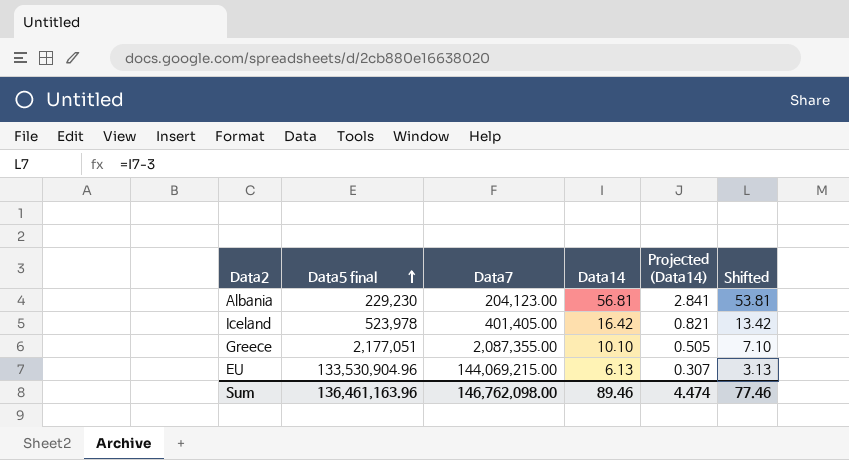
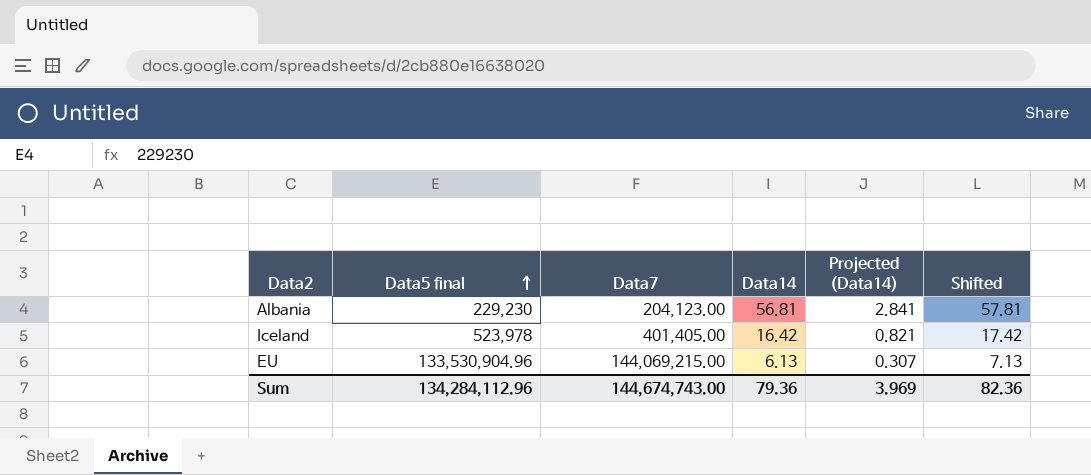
column Shifted | formula: [Data14] - 3 -> [Data14] + 1
row Greece: 2,177,051 | 2,087,355.00 | 10.10 | 0.505 | 7.10 -> none
Sum | Data5 final: 136,461,163.96 -> 134,284,112.96
Sum | Data7: 146,762,098.00 -> 144,674,743.00
Sum | Data14: 89.46 -> 79.36
Sum | Projected (Data14): 4.474 -> 3.969
Sum | Shifted: 77.46 -> 82.36

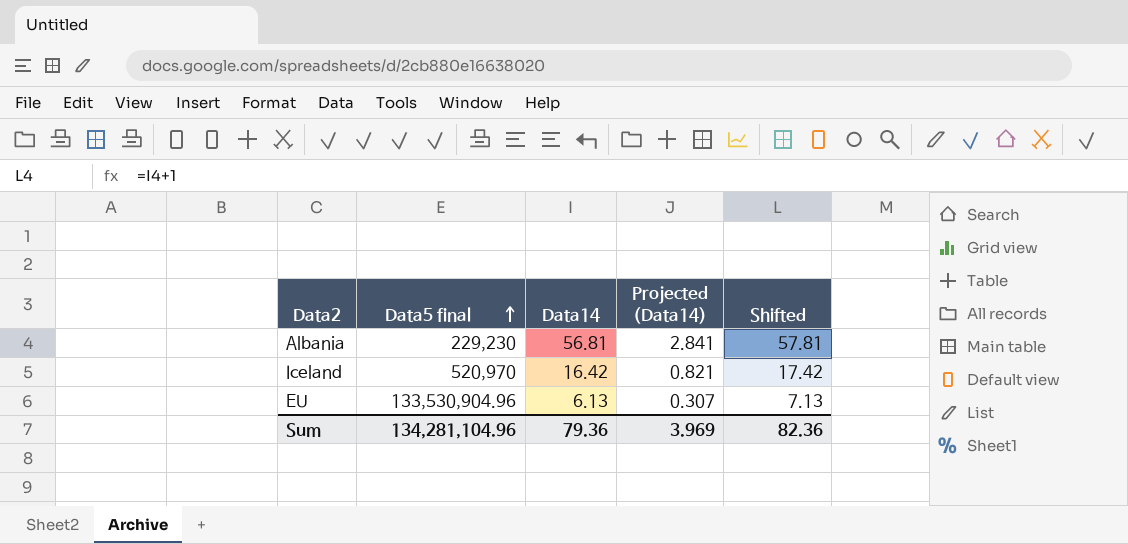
column Data7 | position: 3 -> none
Iceland | Data5 final: 523,978 -> 520,970
Sum | Data5 final: 134,284,112.96 -> 134,281,104.96

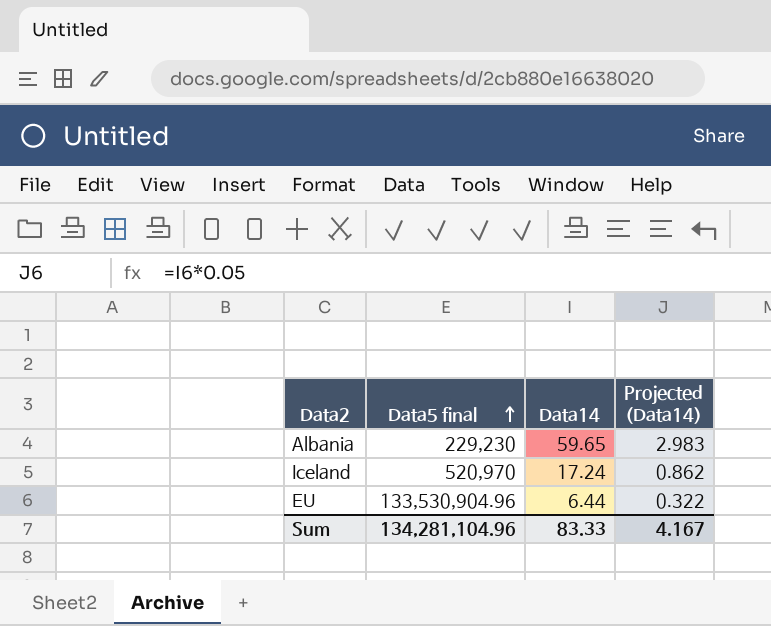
column Shifted | formula: [Data14] + 1 -> none
Albania | Data14: 56.81 -> 59.65
Albania | Projected (Data14): 2.841 -> 2.983
Iceland | Data14: 16.42 -> 17.24
Iceland | Projected (Data14): 0.821 -> 0.862
EU | Data14: 6.13 -> 6.44
EU | Projected (Data14): 0.307 -> 0.322
Sum | Data14: 79.36 -> 83.33
Sum | Projected (Data14): 3.969 -> 4.167

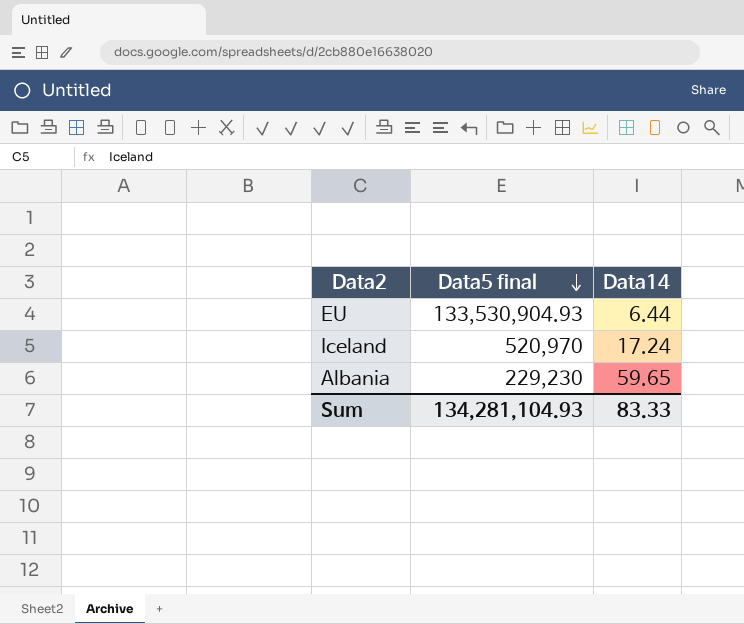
row order: Data5 final ascending -> Data5 final descending
column Projected (Data14) | formula: [Data14] * 0.05 -> none
EU | Data5 final: 133,530,904.96 -> 133,530,904.93
Sum | Data5 final: 134,281,104.96 -> 134,281,104.93

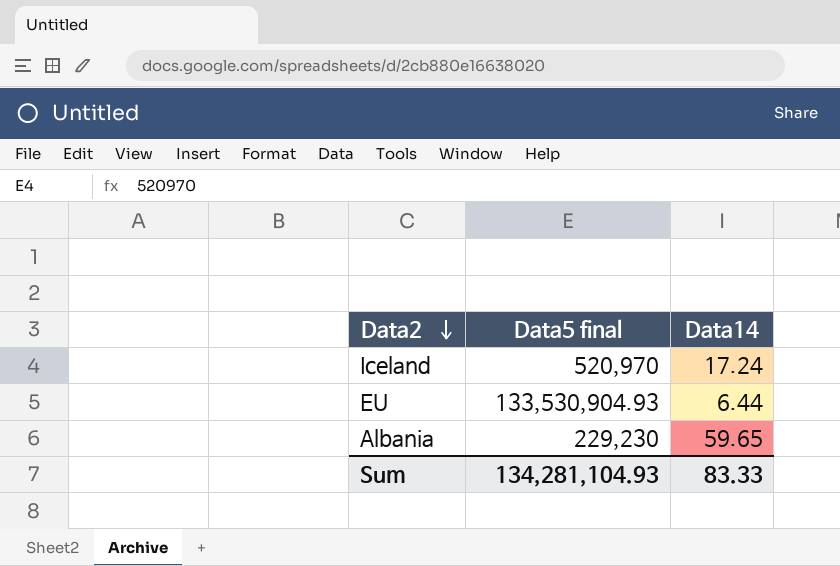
row order: Data5 final descending -> Data2 descending

